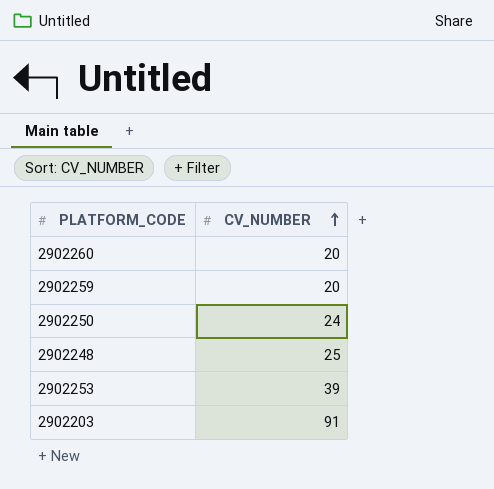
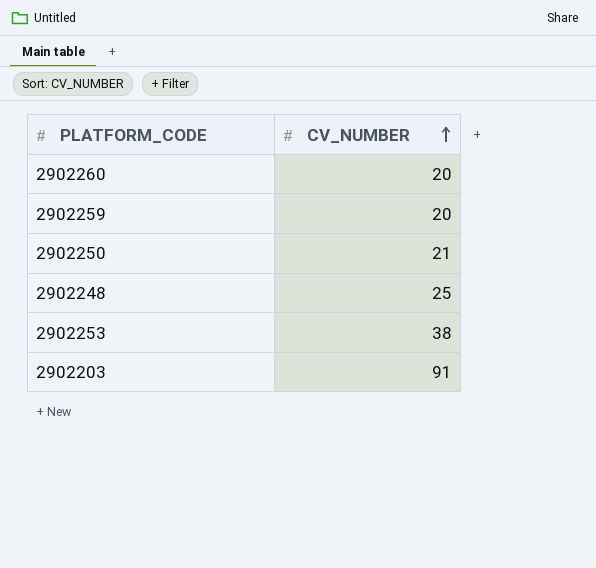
2902250 | CV_NUMBER: 24 -> 21
2902253 | CV_NUMBER: 39 -> 38

